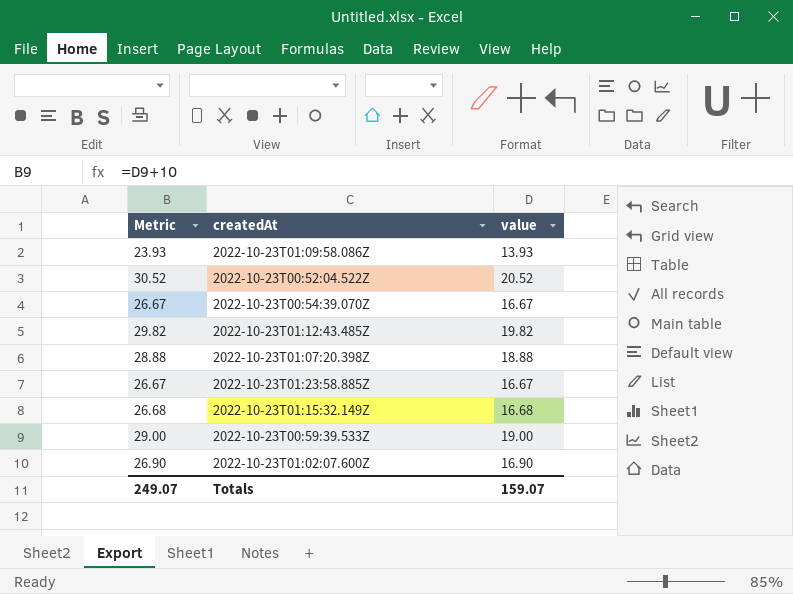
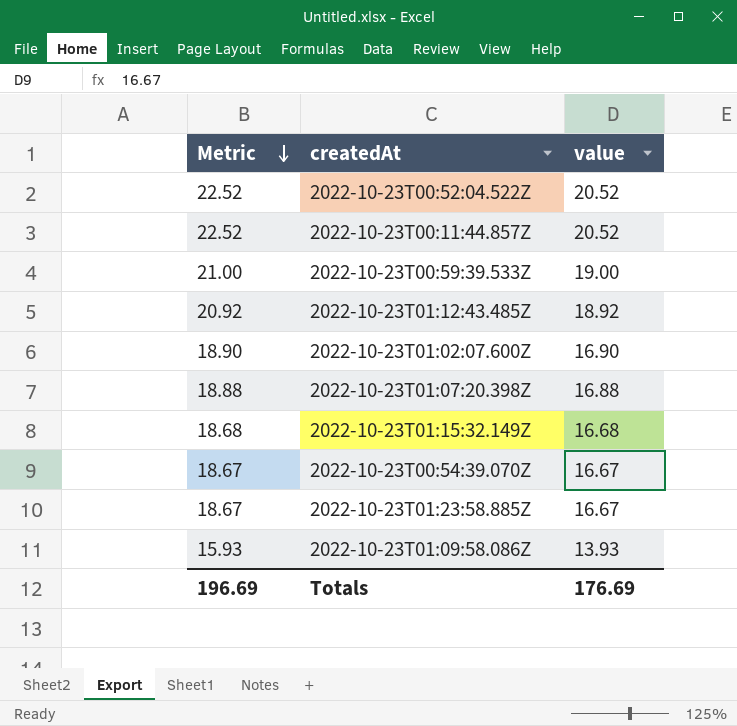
row order: none -> Metric descending
column Metric | formula: [value] + 10 -> [value] + 2
row 2022-10-23T00:11:44.857Z: none -> 22.52 | 20.52
2022-10-23T01:12:43.485Z | value: 19.82 -> 18.92
2022-10-23T01:07:20.398Z | value: 18.88 -> 16.88
Totals | Metric: 249.07 -> 196.69
Totals | value: 159.07 -> 176.69

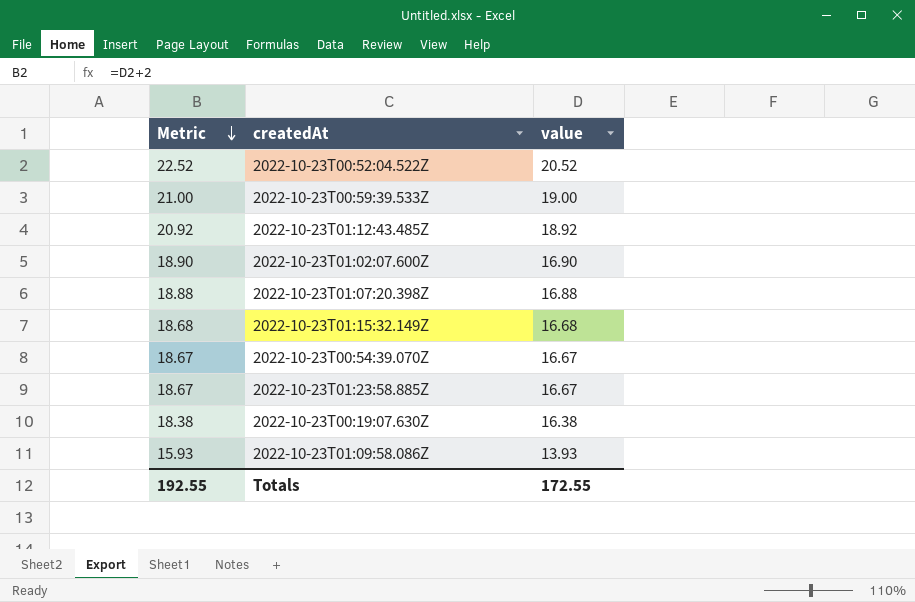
row 2022-10-23T00:11:44.857Z: 22.52 | 20.52 -> none
row 2022-10-23T00:19:07.630Z: none -> 18.38 | 16.38
Totals | Metric: 196.69 -> 192.55
Totals | value: 176.69 -> 172.55

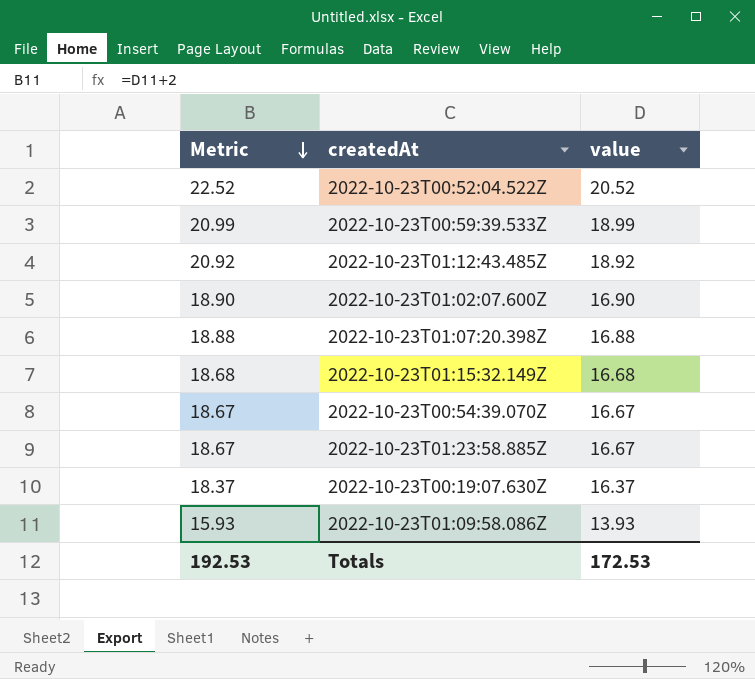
2022-10-23T00:59:39.533Z | Metric: 21.00 -> 20.99
2022-10-23T00:59:39.533Z | value: 19.00 -> 18.99
2022-10-23T00:19:07.630Z | Metric: 18.38 -> 18.37
2022-10-23T00:19:07.630Z | value: 16.38 -> 16.37
Totals | Metric: 192.55 -> 192.53
Totals | value: 172.55 -> 172.53

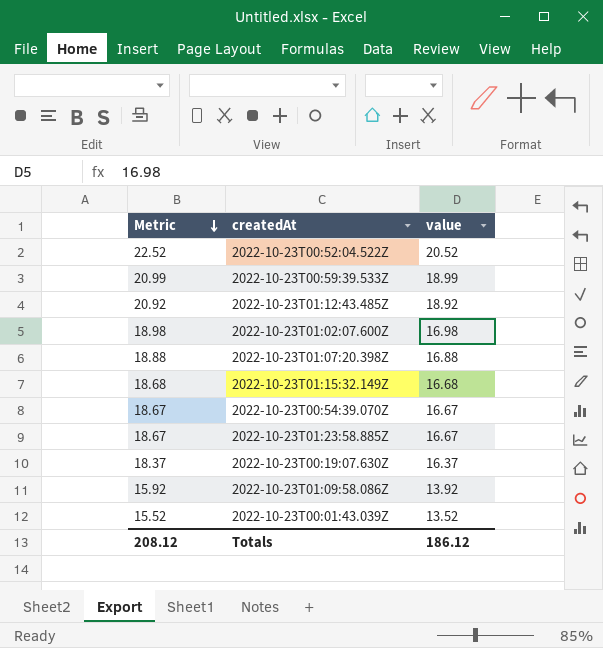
2022-10-23T01:02:07.600Z | Metric: 18.90 -> 18.98
2022-10-23T01:02:07.600Z | value: 16.90 -> 16.98
2022-10-23T01:09:58.086Z | Metric: 15.93 -> 15.92
2022-10-23T01:09:58.086Z | value: 13.93 -> 13.92
row 2022-10-23T00:01:43.039Z: none -> 15.52 | 13.52
Totals | Metric: 192.53 -> 208.12
Totals | value: 172.53 -> 186.12

